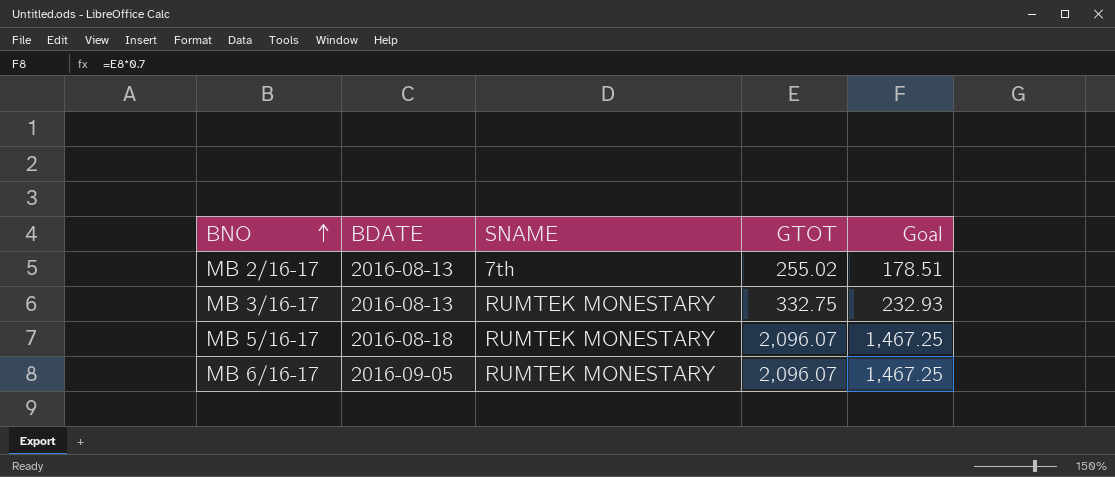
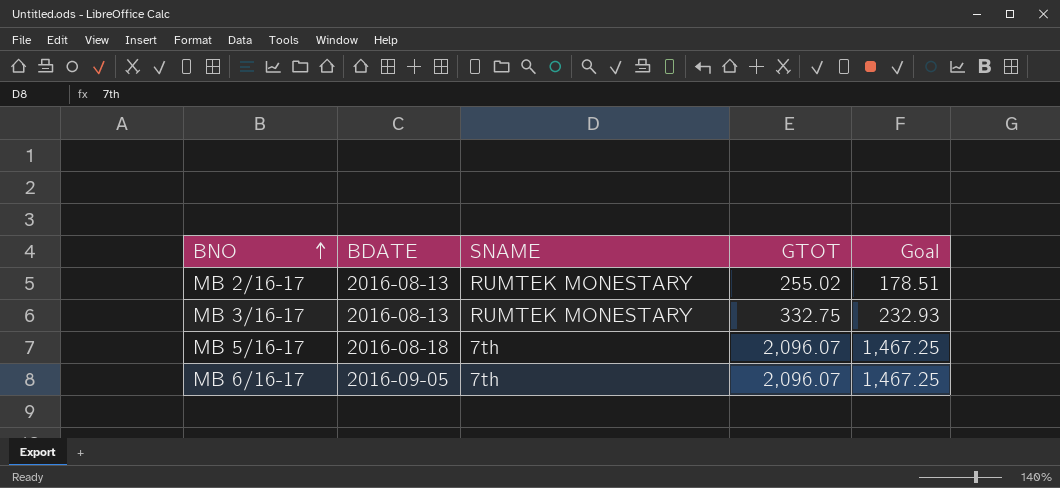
MB 2/16-17 | SNAME: 7th -> RUMTEK MONESTARY
MB 5/16-17 | SNAME: RUMTEK MONESTARY -> 7th
MB 6/16-17 | SNAME: RUMTEK MONESTARY -> 7th

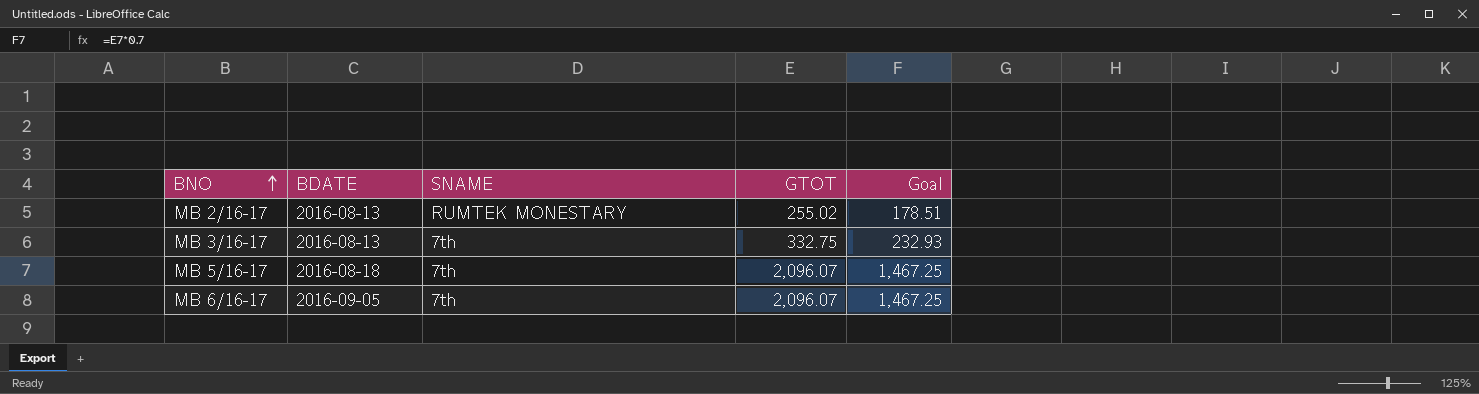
MB 3/16-17 | SNAME: RUMTEK MONESTARY -> 7th

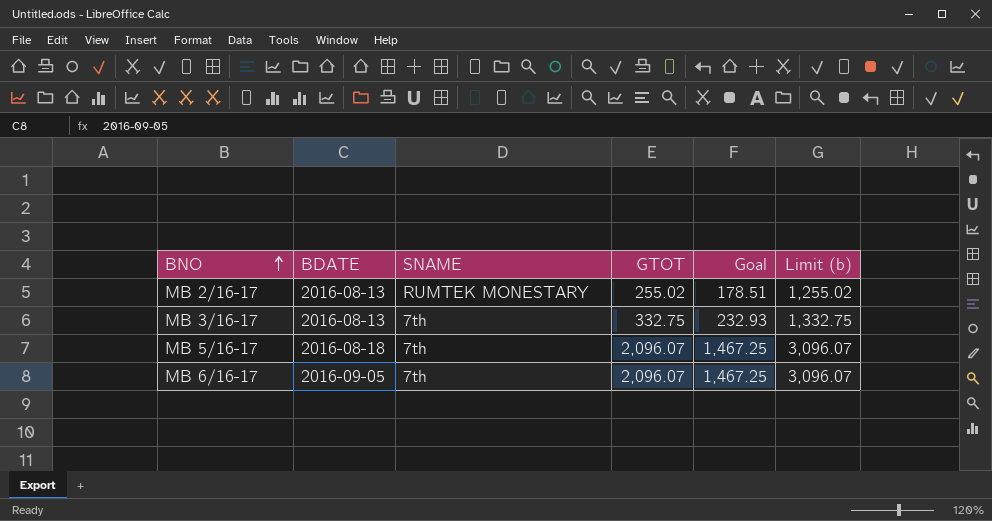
column Limit (b) | formula: none -> [GTOT] + 1000

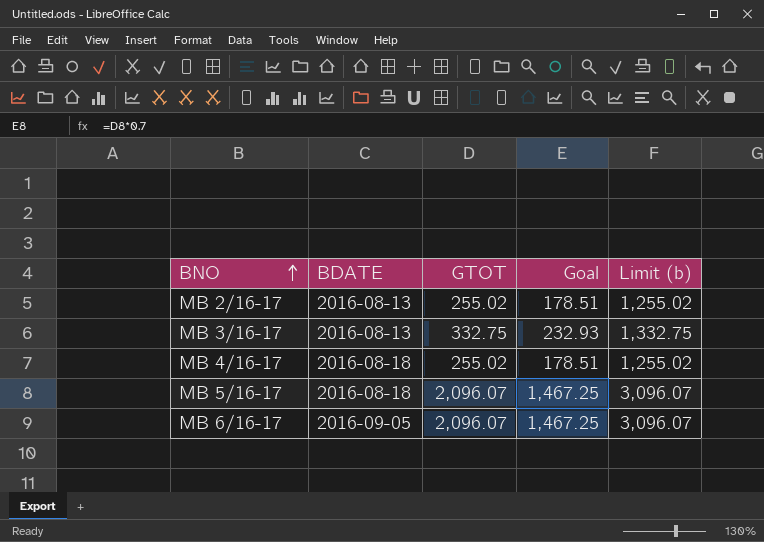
column SNAME | position: 3 -> none
row MB 4/16-17: none -> 2016-08-18 | 255.02 | 178.51 | 1,255.02

